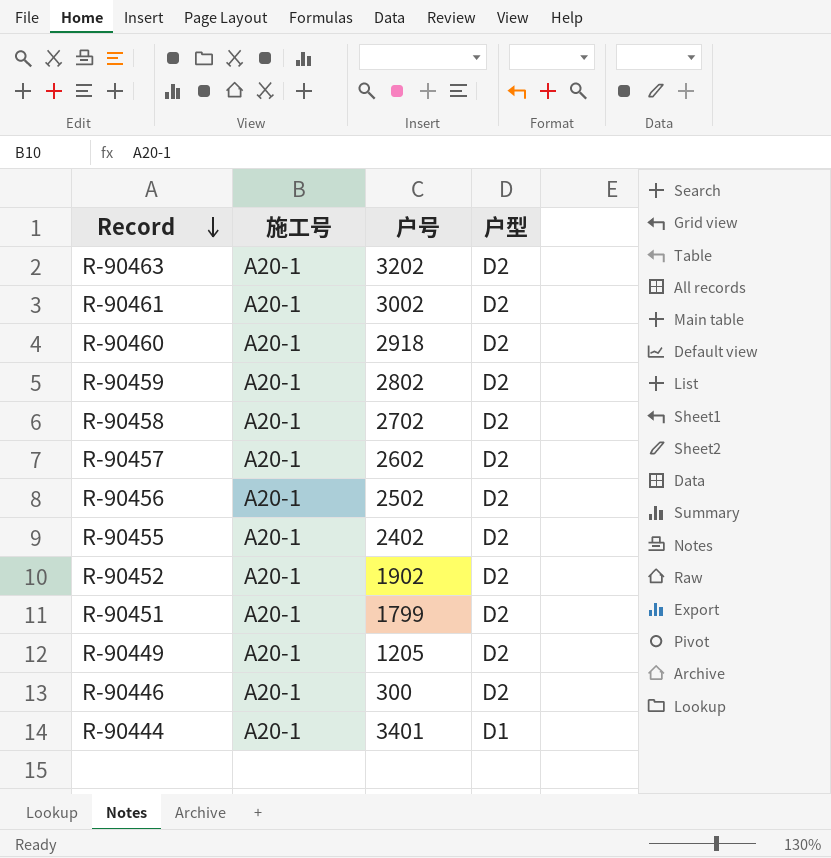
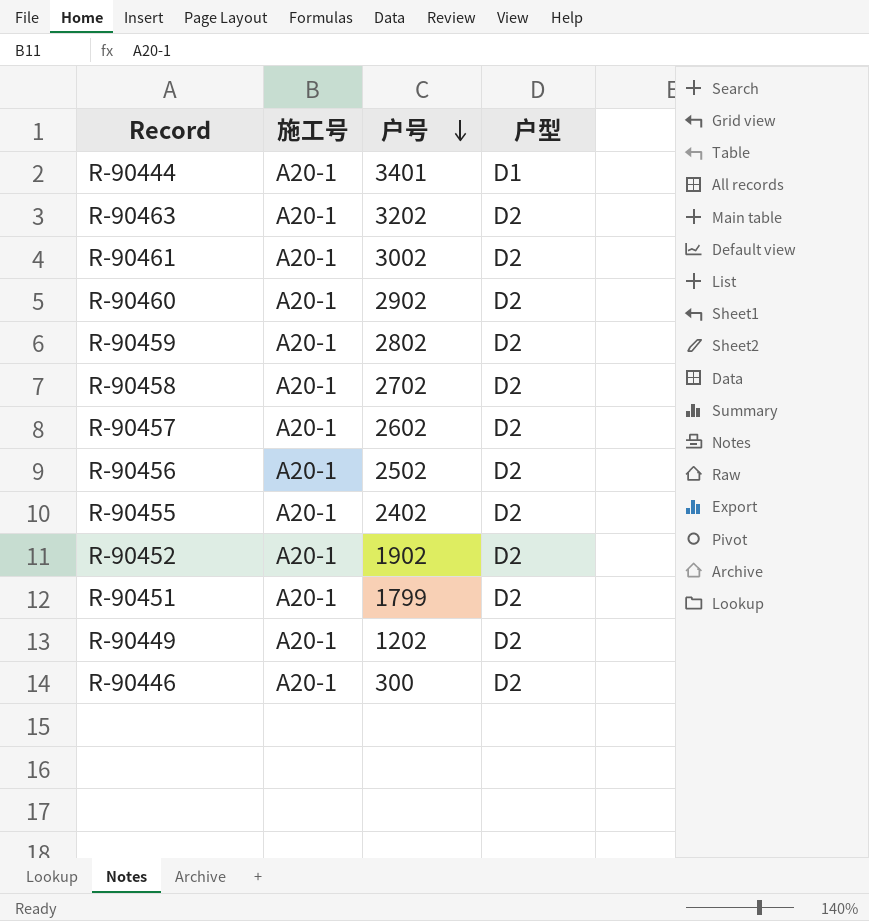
row order: Record descending -> 户号 descending
R-90460 | 户号: 2918 -> 2902
R-90449 | 户号: 1205 -> 1202

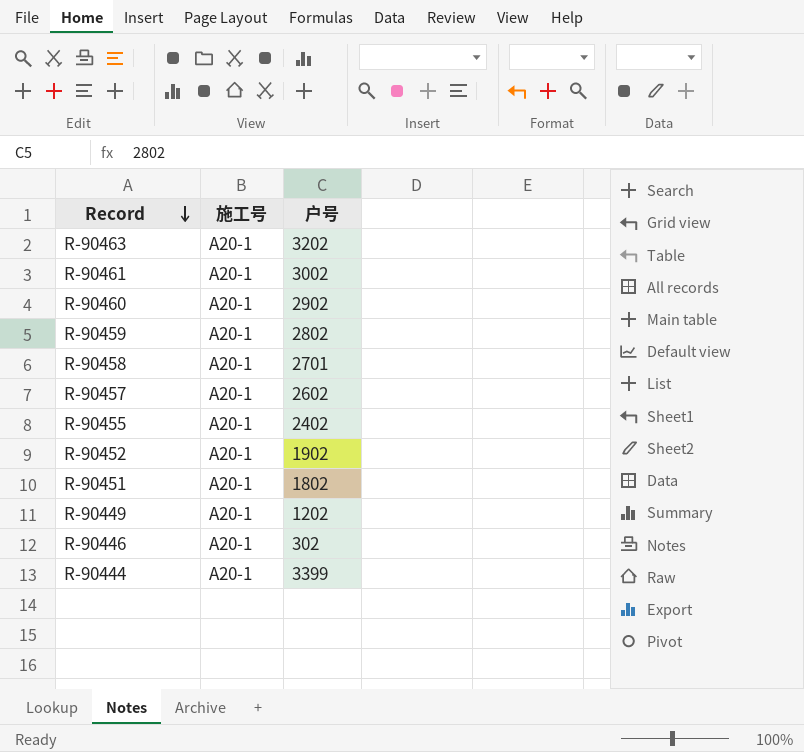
row order: 户号 descending -> Record descending
column 户型 | position: 4 -> none
row R-90456: A20-1 | 2502 | D2 -> none
R-90458 | 户号: 2702 -> 2701
R-90451 | 户号: 1799 -> 1802
R-90446 | 户号: 300 -> 302
R-90444 | 户号: 3401 -> 3399

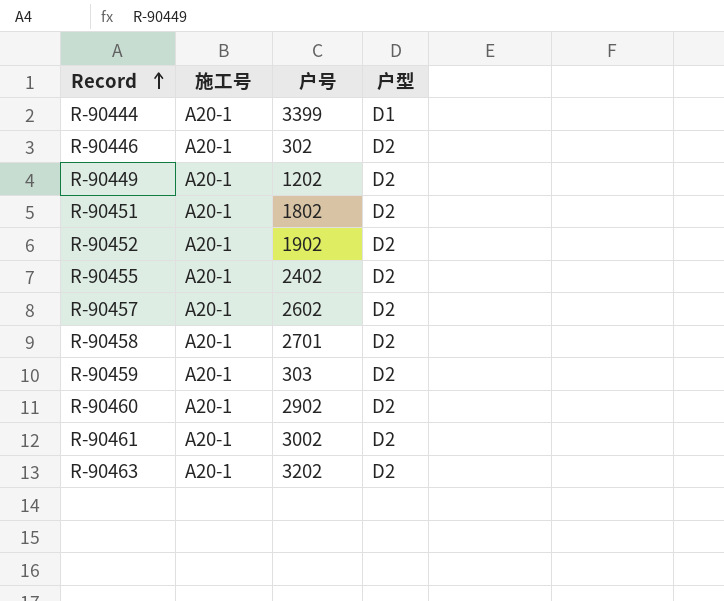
row order: Record descending -> Record ascending
column 户型 | position: none -> 4
R-90459 | 户号: 2802 -> 303

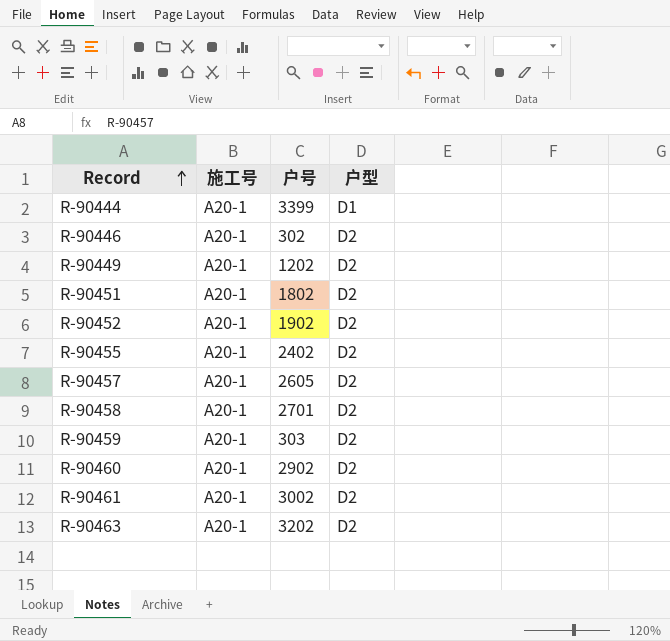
R-90457 | 户号: 2602 -> 2605

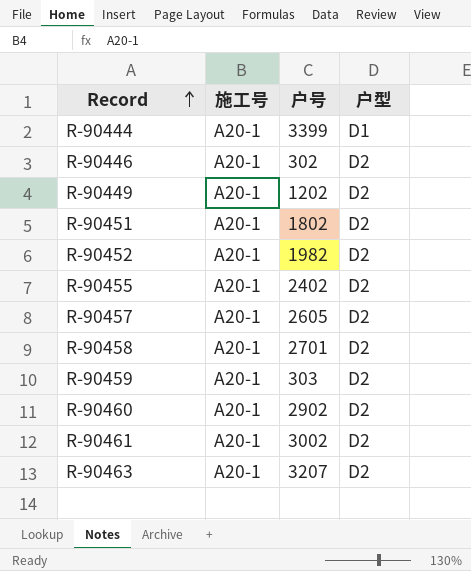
R-90452 | 户号: 1902 -> 1982
R-90463 | 户号: 3202 -> 3207

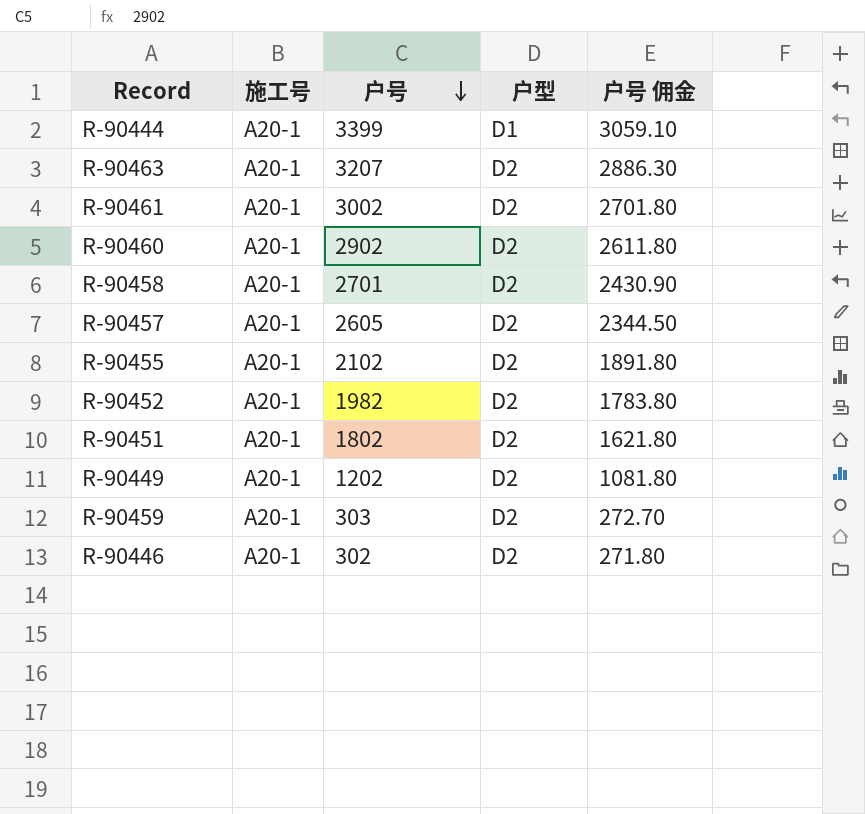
row order: Record ascending -> 户号 descending
column 户号 佣金 | formula: none -> [户号] * 0.9
R-90455 | 户号: 2402 -> 2102

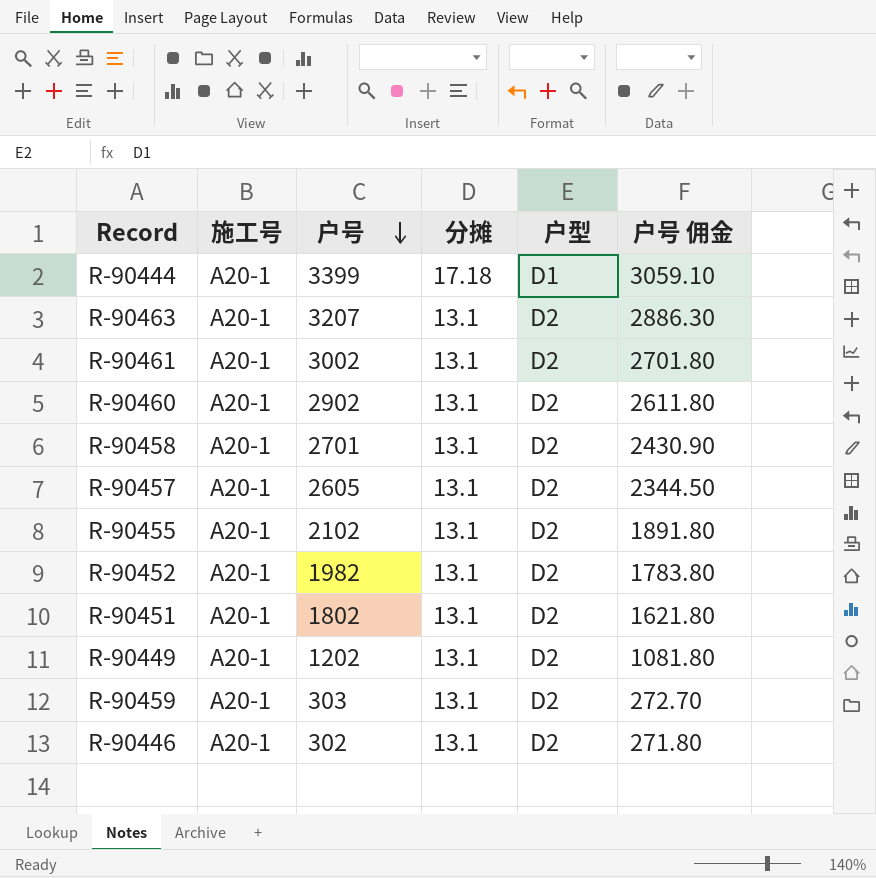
column 分摊 | position: none -> 4

